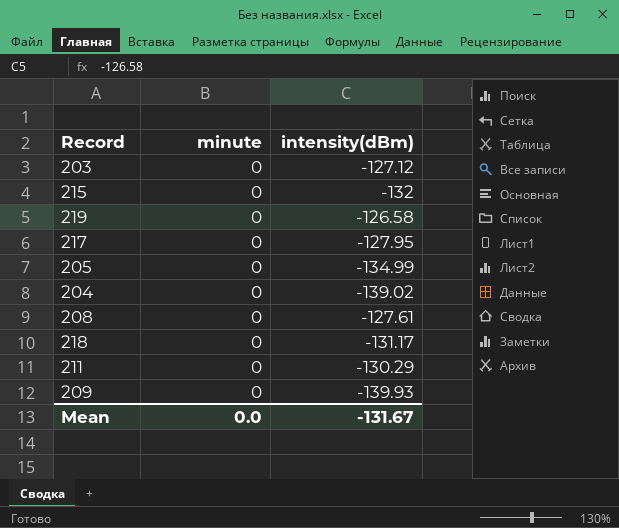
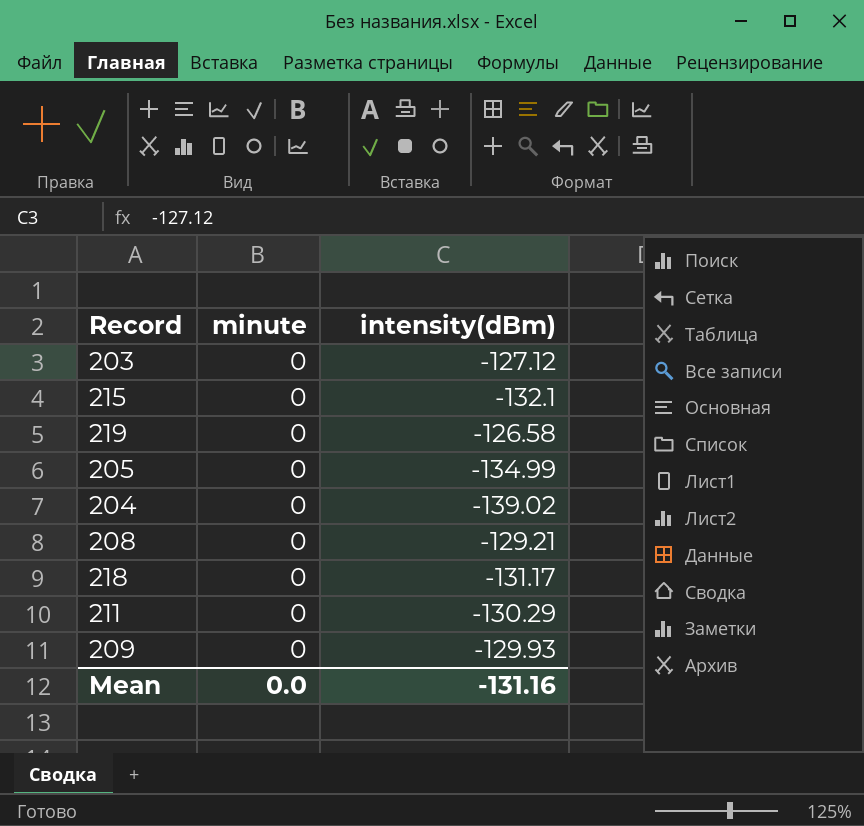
row 217: 0 | -127.95 -> none
215 | intensity(dBm): -132 -> -132.1
208 | intensity(dBm): -127.61 -> -129.21
209 | intensity(dBm): -139.93 -> -129.93
Mean | intensity(dBm): -131.67 -> -131.16

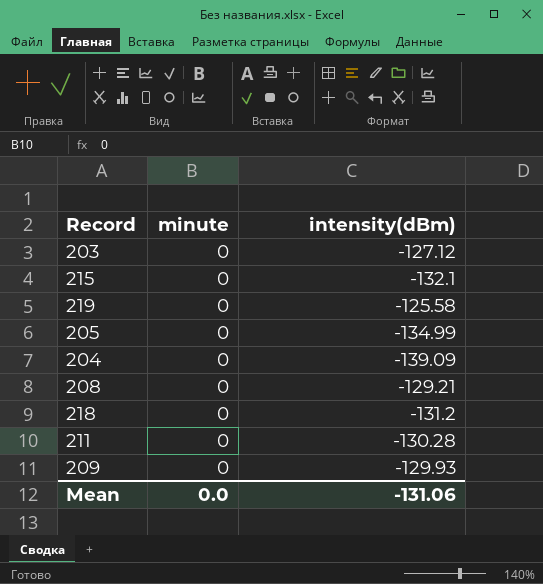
219 | intensity(dBm): -126.58 -> -125.58
204 | intensity(dBm): -139.02 -> -139.09
218 | intensity(dBm): -131.17 -> -131.2
211 | intensity(dBm): -130.29 -> -130.28
Mean | intensity(dBm): -131.16 -> -131.06

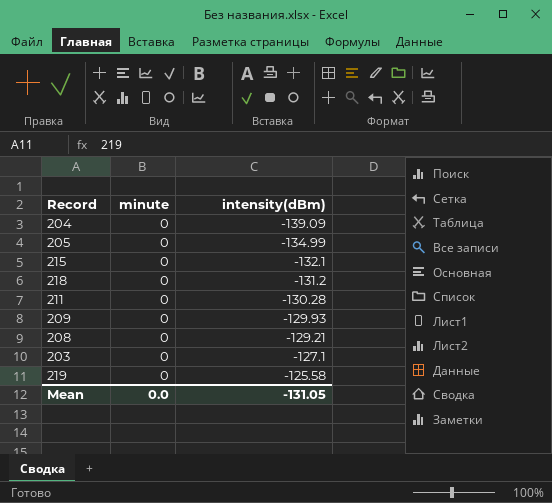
row order: none -> intensity(dBm) ascending
203 | intensity(dBm): -127.12 -> -127.1
Mean | intensity(dBm): -131.06 -> -131.05

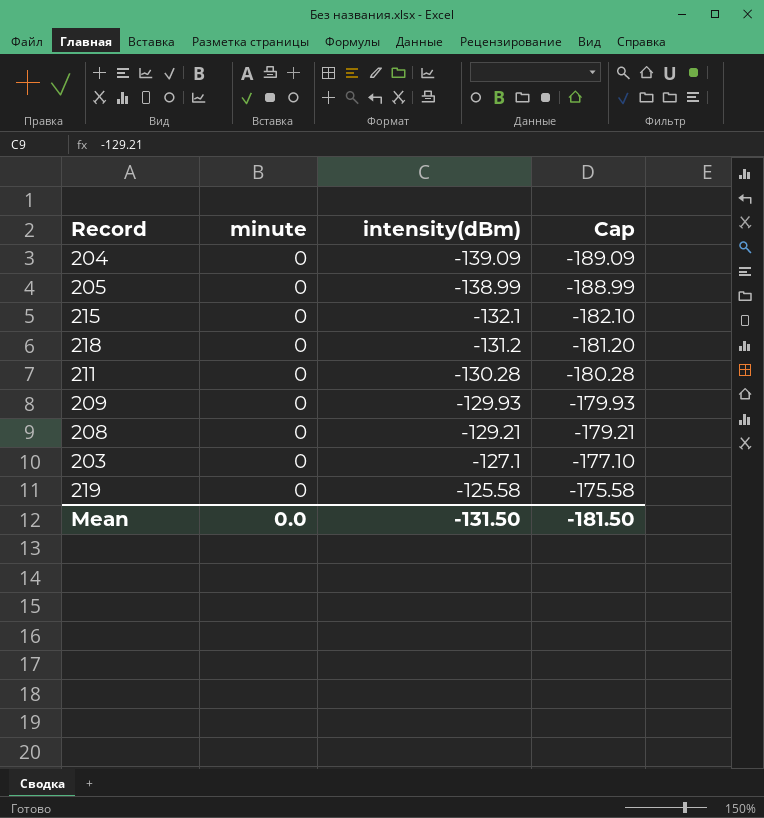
column Cap | formula: none -> [intensity(dBm)] - 50
205 | intensity(dBm): -134.99 -> -138.99
Mean | intensity(dBm): -131.05 -> -131.50

